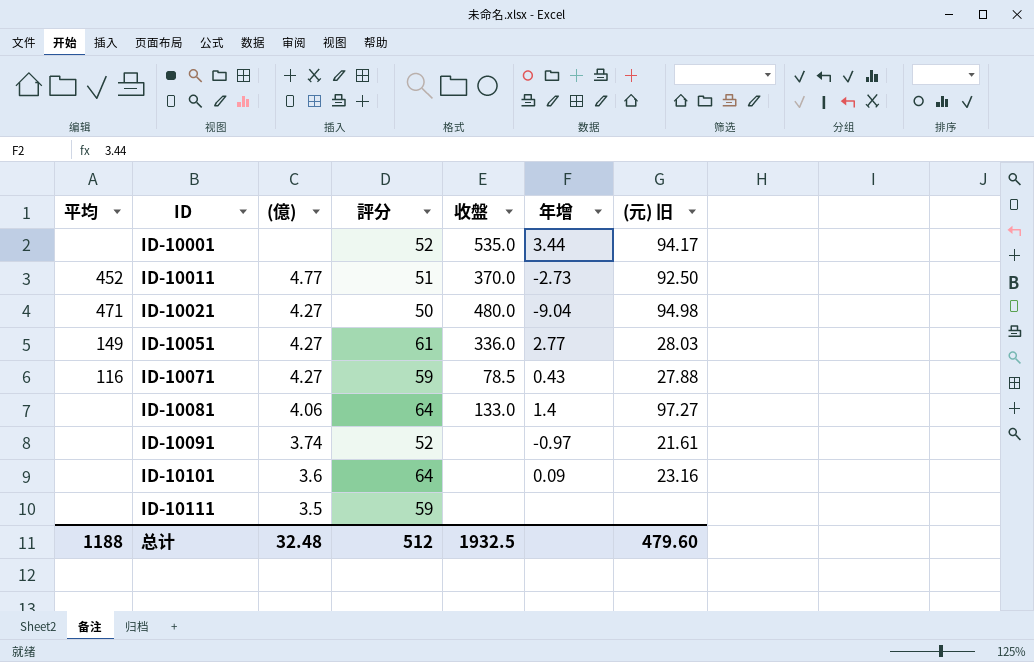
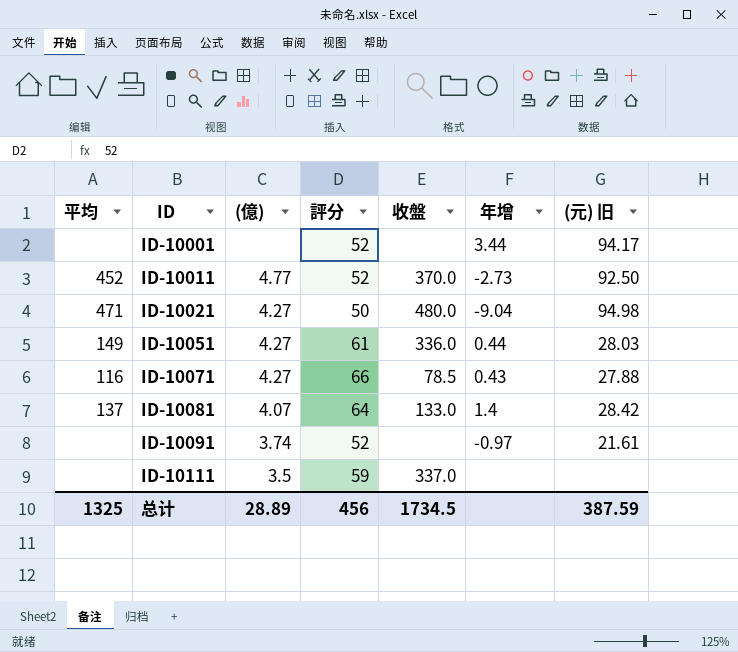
row ID-10101: none | 3.6 | 64 | none | 0.09 | 23.16 -> none
ID-10001 | 收盤: 535.0 -> none
ID-10011 | 評分: 51 -> 52
ID-10051 | 年增: 2.77 -> 0.44
ID-10071 | 評分: 59 -> 66
ID-10081 | 平均: none -> 137
ID-10081 | (億): 4.06 -> 4.07
ID-10081 | (元) 旧: 97.27 -> 28.42
ID-10111 | 收盤: none -> 337.0
总计 | 平均: 1188 -> 1325
总计 | (億): 32.48 -> 28.89
总计 | 評分: 512 -> 456
总计 | 收盤: 1932.5 -> 1734.5
总计 | (元) 旧: 479.60 -> 387.59

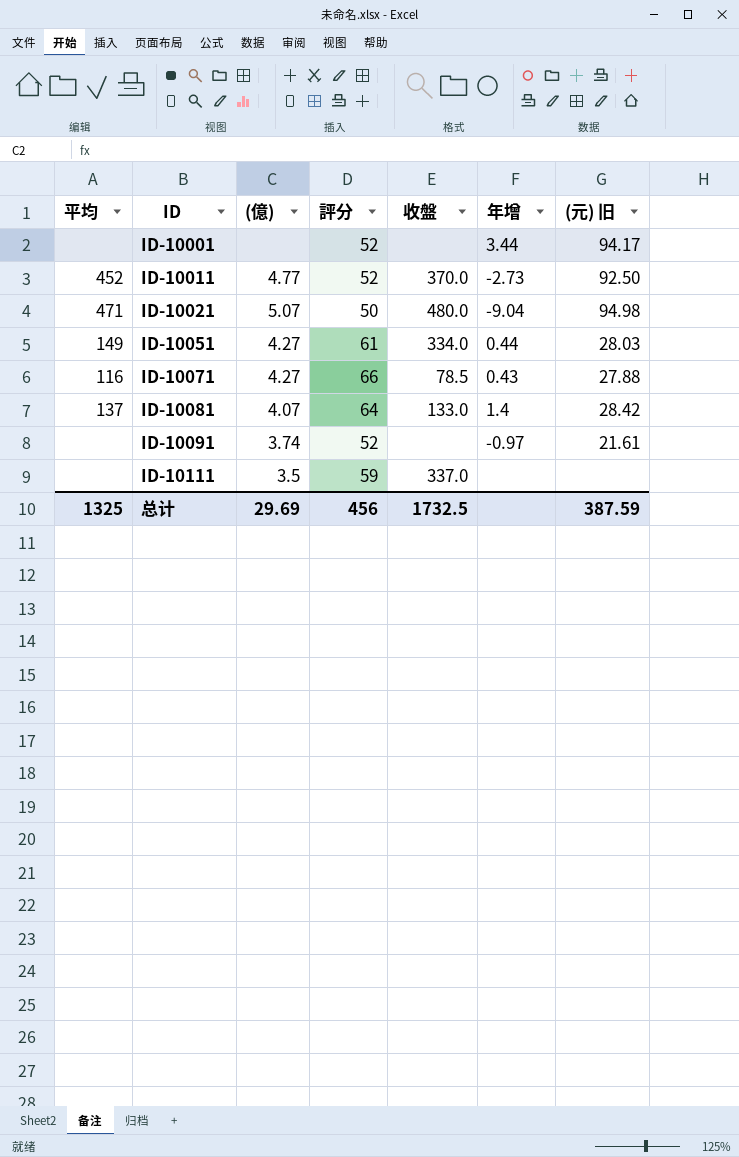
ID-10021 | (億): 4.27 -> 5.07
ID-10051 | 收盤: 336.0 -> 334.0
总计 | (億): 28.89 -> 29.69
总计 | 收盤: 1734.5 -> 1732.5

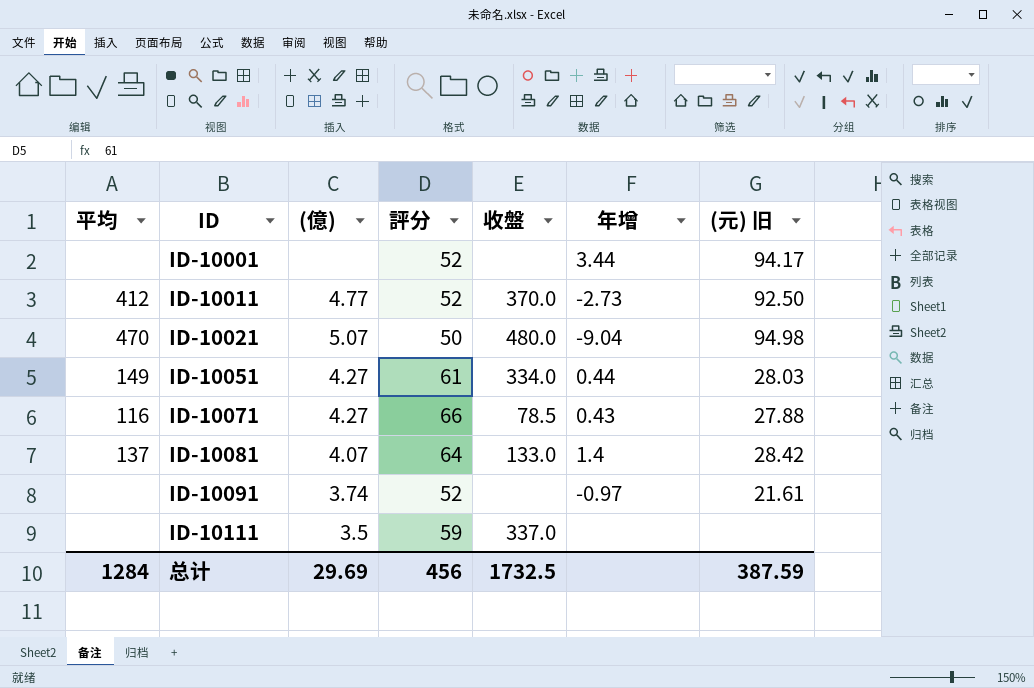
ID-10011 | 平均: 452 -> 412
ID-10021 | 平均: 471 -> 470
总计 | 平均: 1325 -> 1284

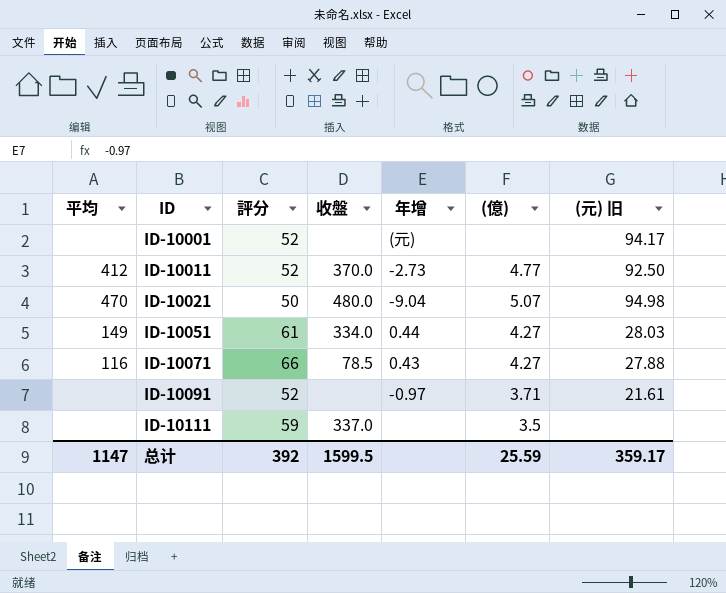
column (億) | position: 3 -> 6
row ID-10081: 137 | 4.07 | 64 | 133.0 | 1.4 | 28.42 -> none
ID-10001 | 年增: 3.44 -> (元)
ID-10091 | (億): 3.74 -> 3.71
总计 | 平均: 1284 -> 1147
总计 | 評分: 456 -> 392
总计 | 收盤: 1732.5 -> 1599.5
总计 | (億): 29.69 -> 25.59
总计 | (元) 旧: 387.59 -> 359.17

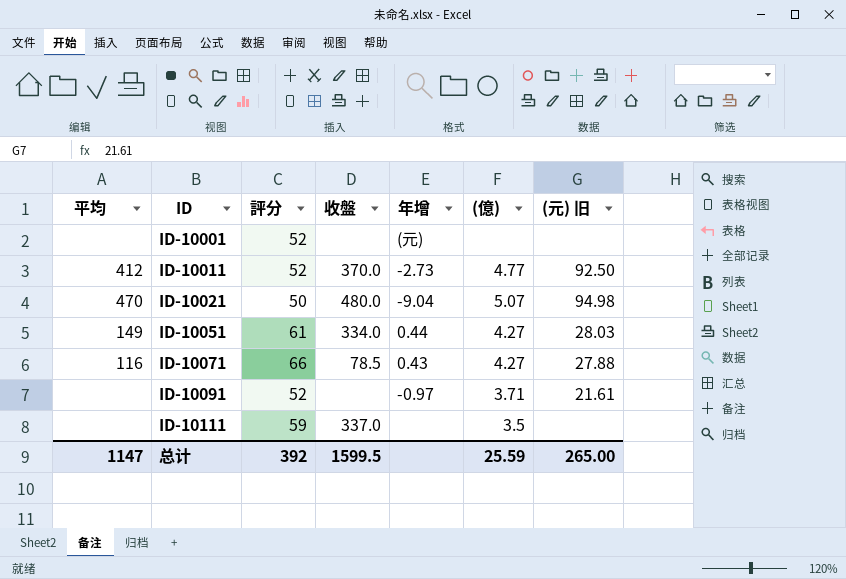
ID-10001 | (元) 旧: 94.17 -> none
总计 | (元) 旧: 359.17 -> 265.00

